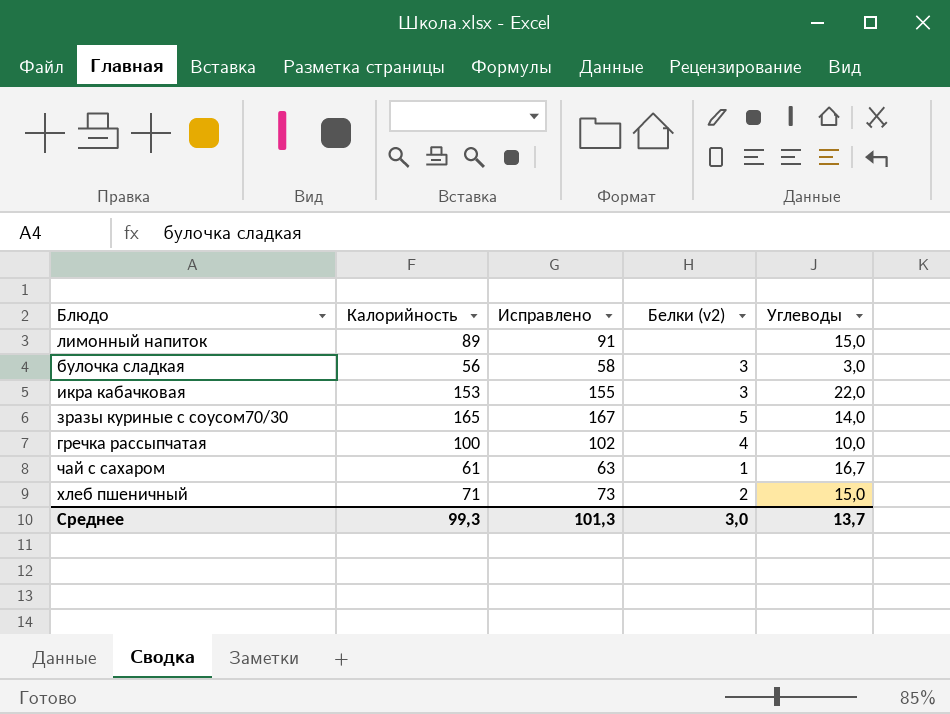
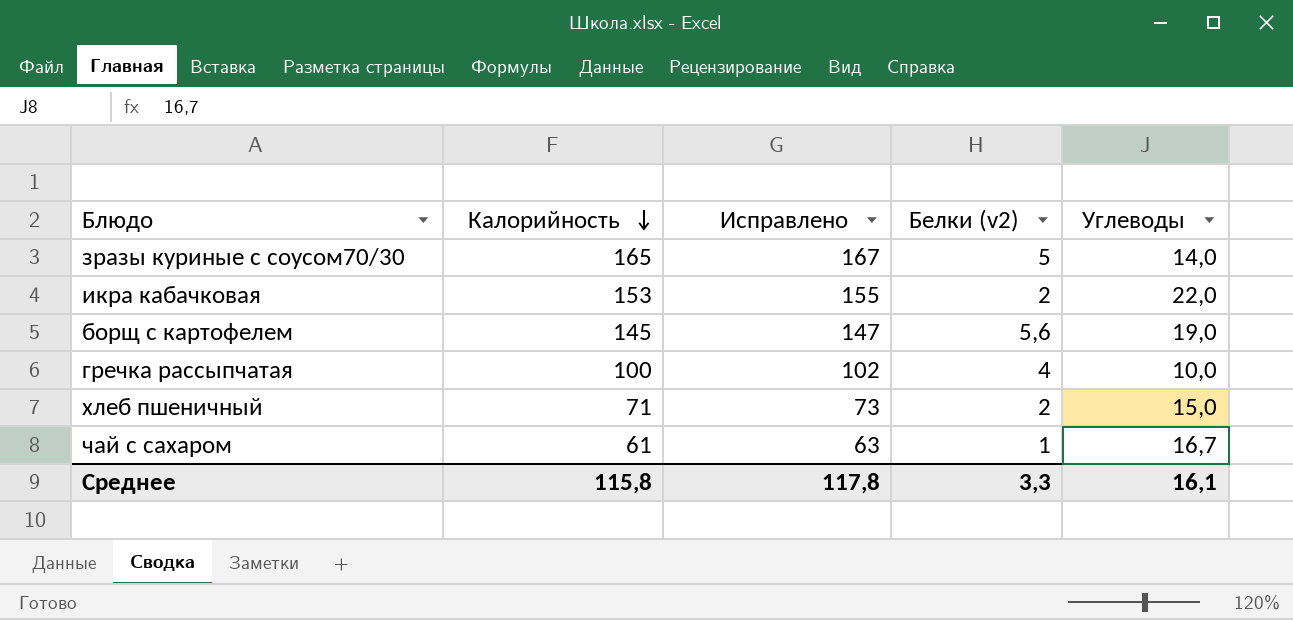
row order: none -> Калорийность descending
row лимонный напиток: 89 | 91 | none | 15,0 -> none
row булочка сладкая: 56 | 58 | 3 | 3,0 -> none
икра кабачковая | Белки (v2): 3 -> 2
row борщ с картофелем: none -> 145 | 147 | 5,6 | 19,0
Среднее | Калорийность: 99,3 -> 115,8
Среднее | Исправлено: 101,3 -> 117,8
Среднее | Белки (v2): 3,0 -> 3,3
Среднее | Углеводы: 13,7 -> 16,1

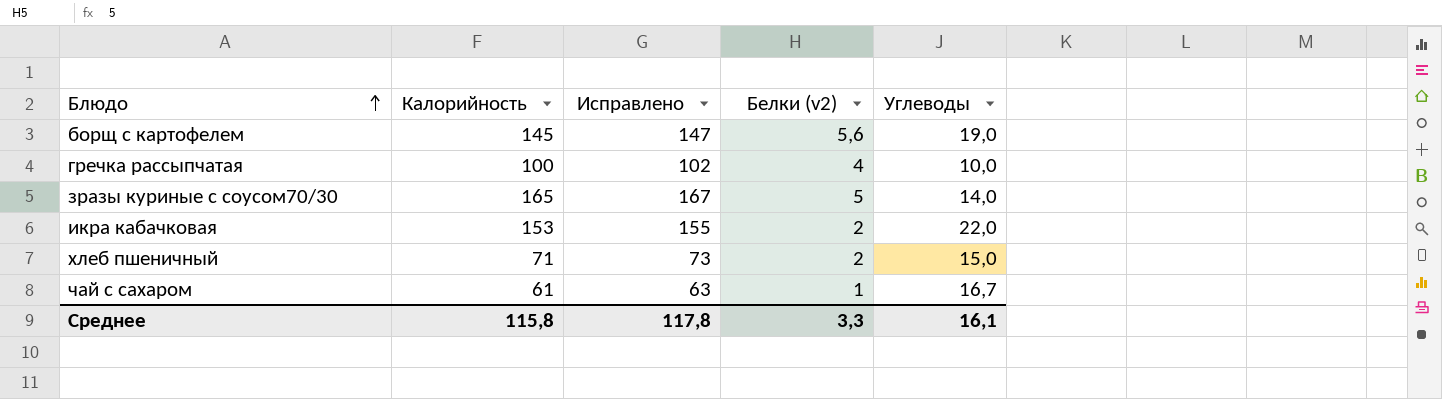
row order: Калорийность descending -> Блюдо ascending

